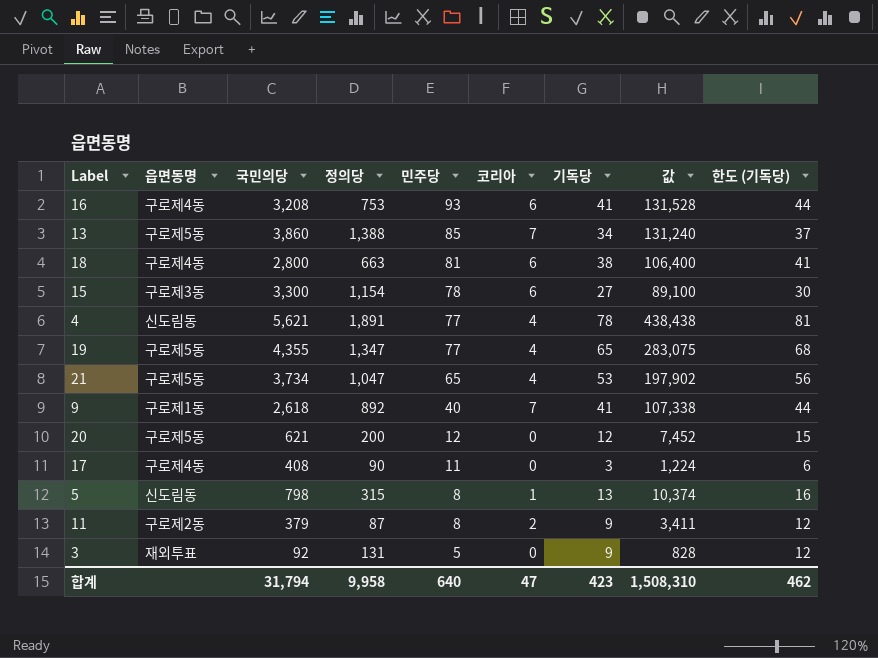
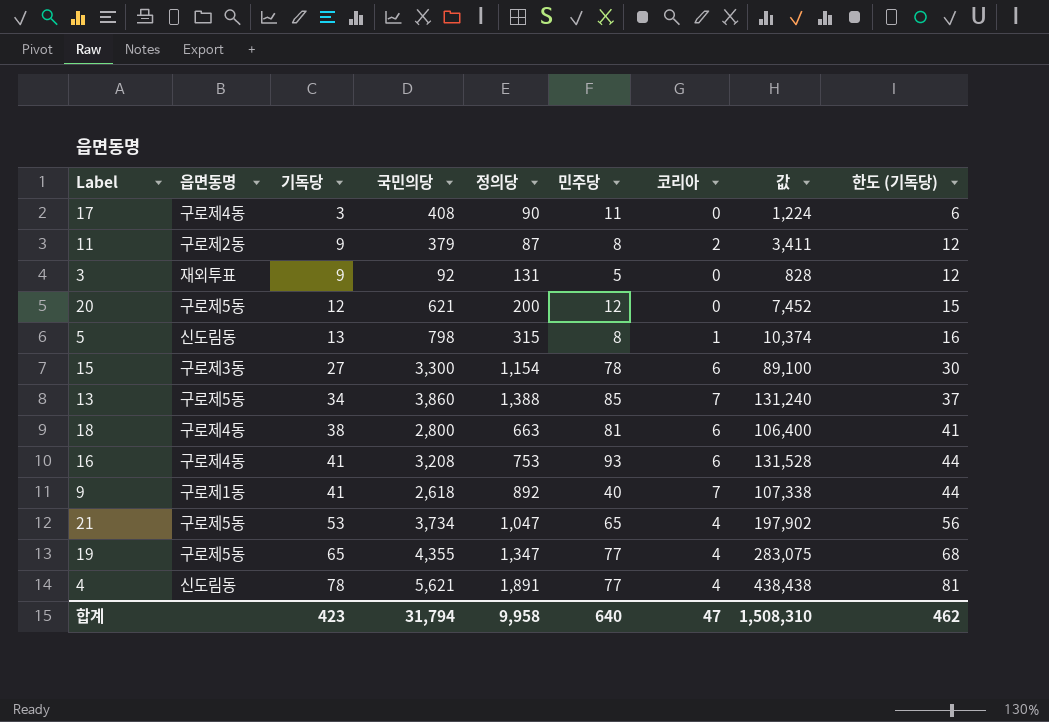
row order: 민주당 descending -> 기독당 ascending
column 기독당 | position: 7 -> 3

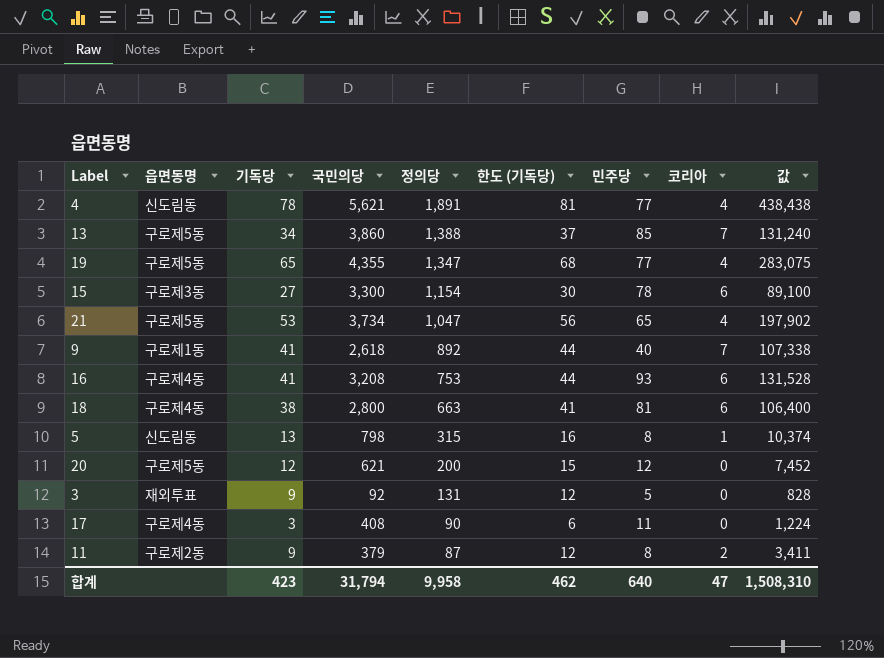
row order: 기독당 ascending -> 정의당 descending
column 한도 (기독당) | position: 9 -> 6

